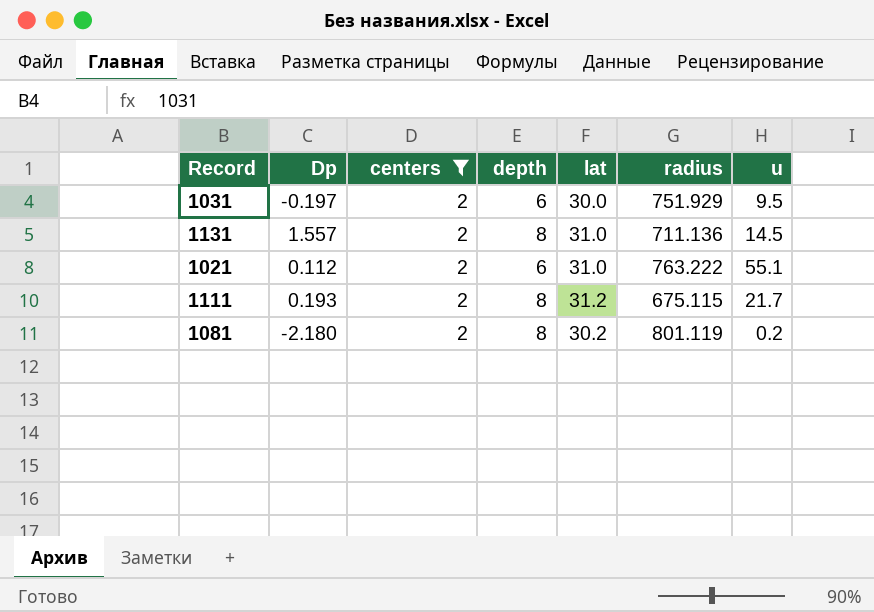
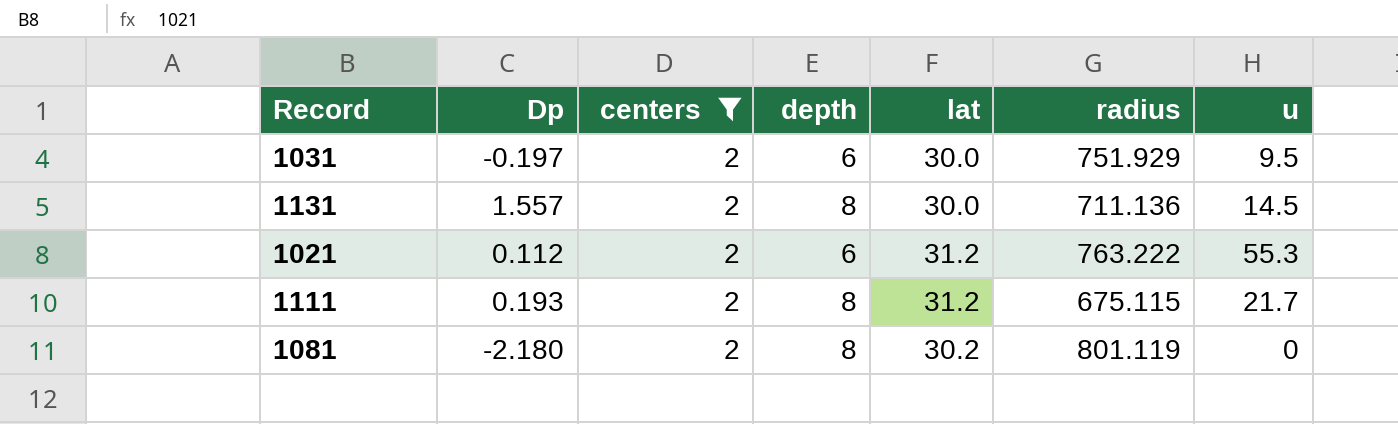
1131 | lat: 31.0 -> 30.0
1021 | lat: 31.0 -> 31.2
1021 | u: 55.1 -> 55.3
1081 | u: 0.2 -> 0

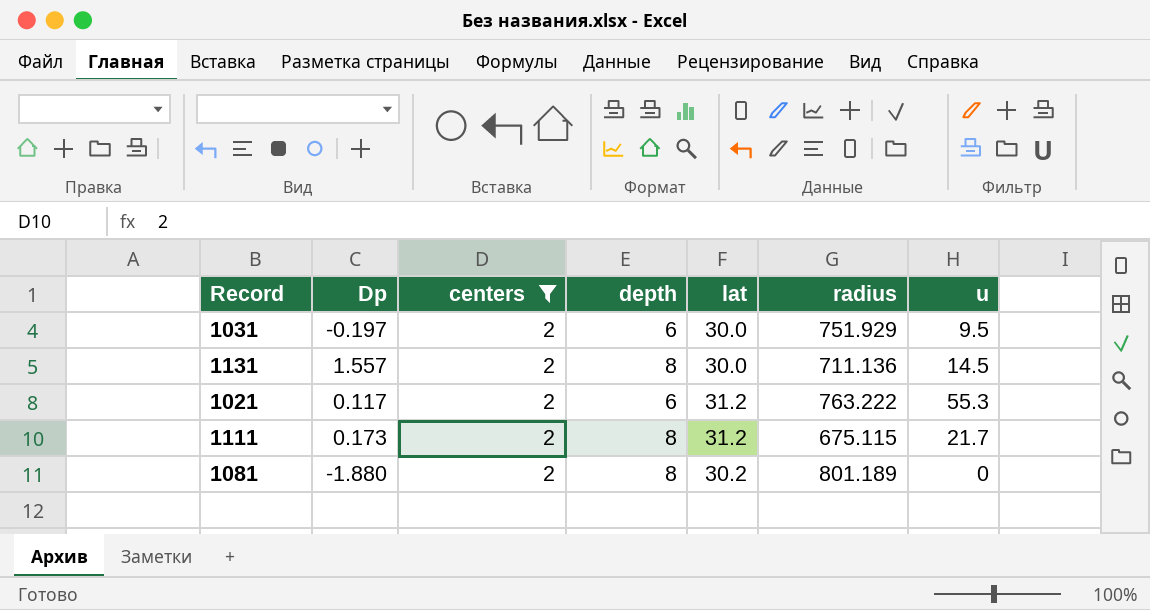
1021 | Dp: 0.112 -> 0.117
1111 | Dp: 0.193 -> 0.173
1081 | Dp: -2.180 -> -1.880
1081 | radius: 801.119 -> 801.189

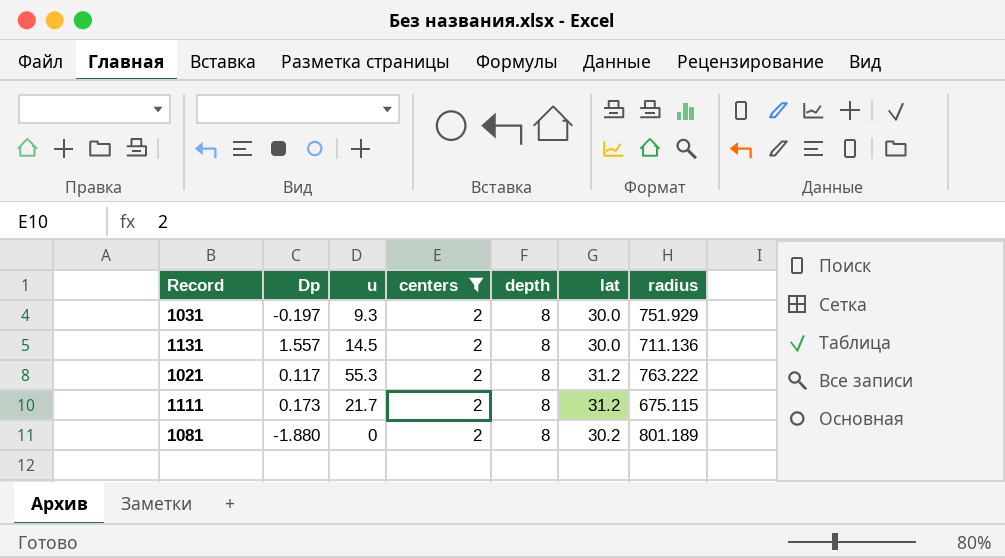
column u | position: 7 -> 3
1031 | u: 9.5 -> 9.3
1031 | depth: 6 -> 8
1021 | depth: 6 -> 8

